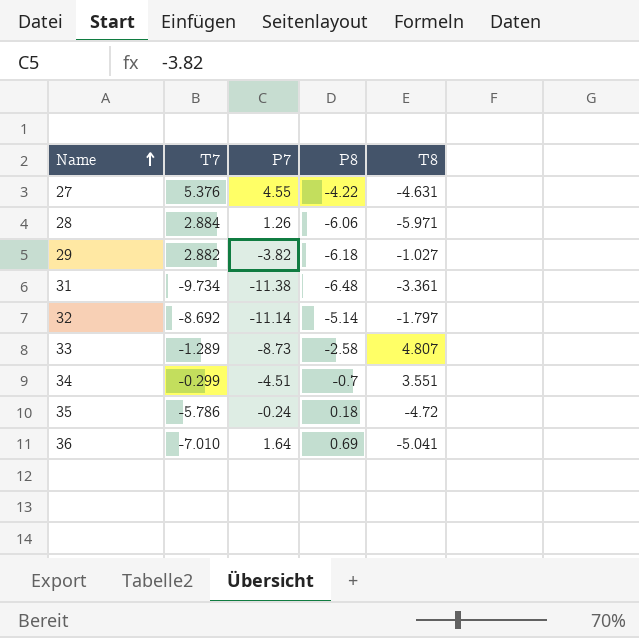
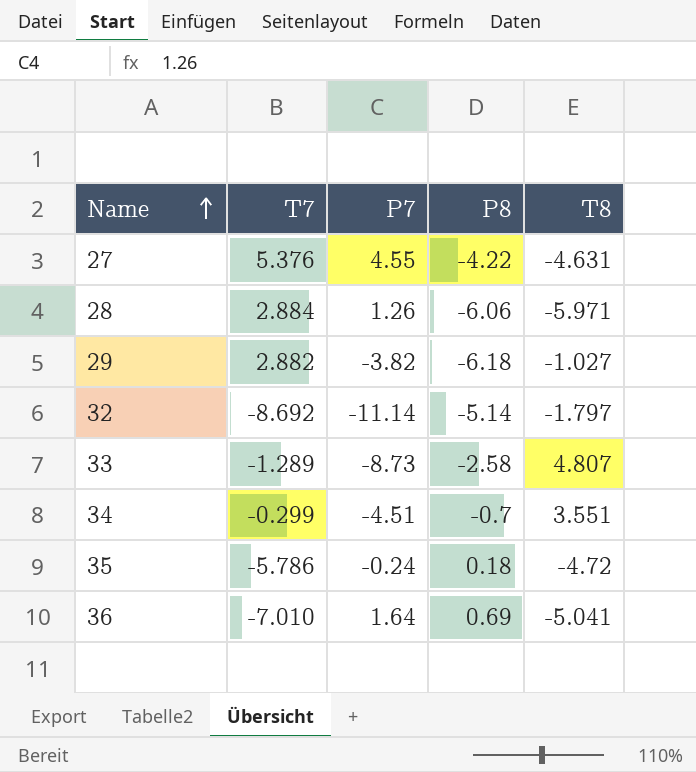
row 31: -9.734 | -11.38 | -6.48 | -3.361 -> none

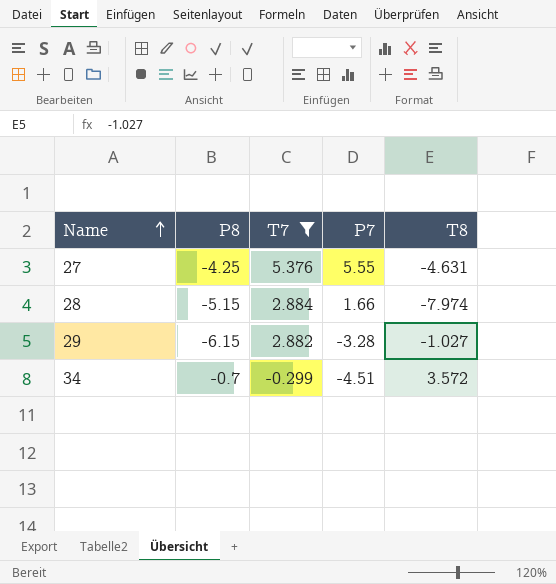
filter: none -> T7 >= -0.299
column P8 | position: 4 -> 2
27 | P8: -4.22 -> -4.25
27 | P7: 4.55 -> 5.55
28 | P8: -6.06 -> -5.15
28 | P7: 1.26 -> 1.66
28 | T8: -5.971 -> -7.974
29 | P8: -6.18 -> -6.15
29 | P7: -3.82 -> -3.28
34 | T8: 3.551 -> 3.572

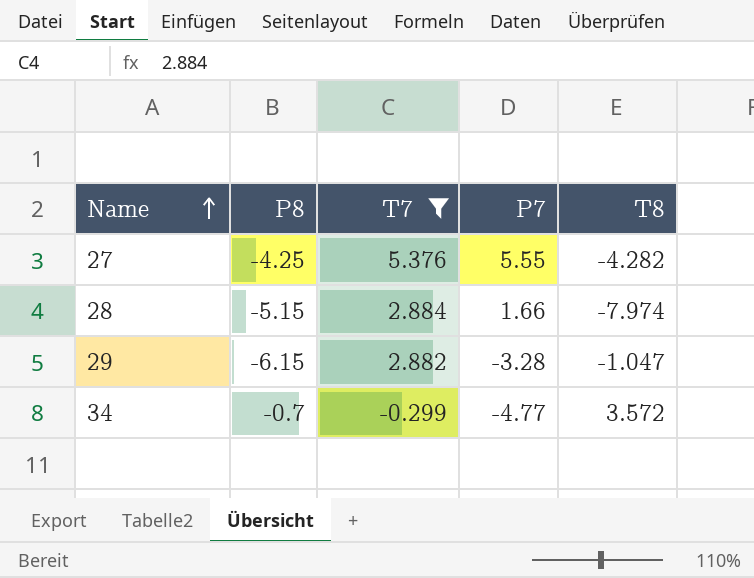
27 | T8: -4.631 -> -4.282
29 | T8: -1.027 -> -1.047
34 | P7: -4.51 -> -4.77

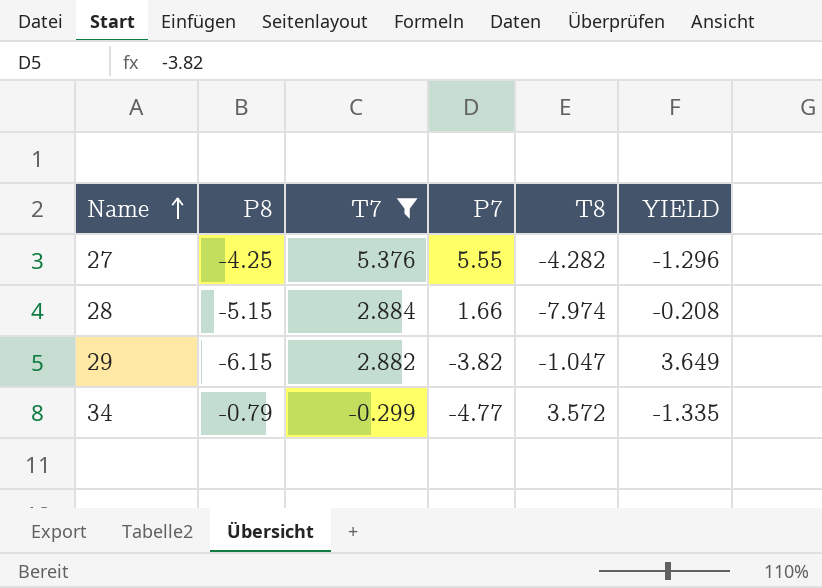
column YIELD | formula: none -> [P7] / [T8]
29 | P7: -3.28 -> -3.82
34 | P8: -0.7 -> -0.79

